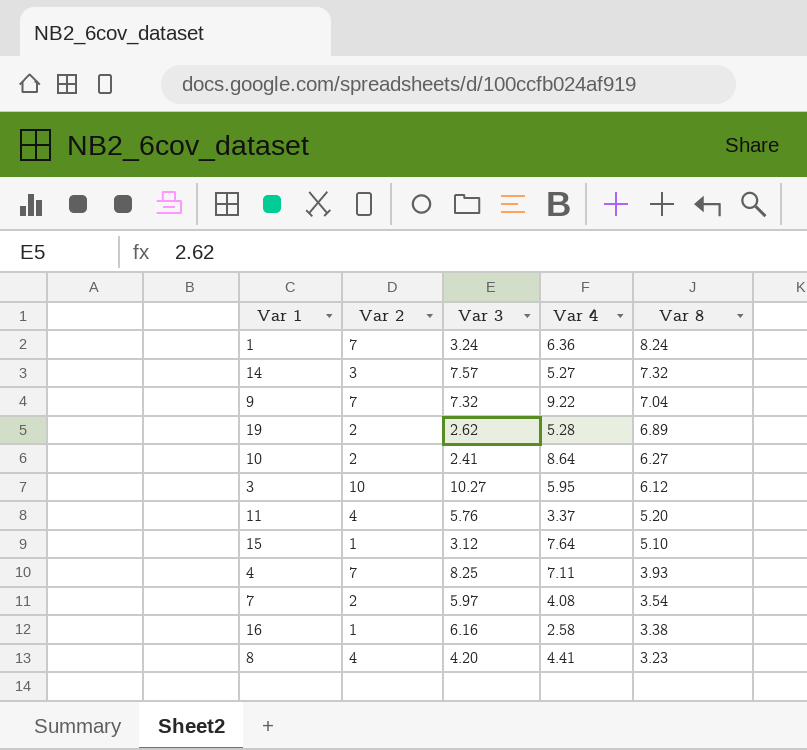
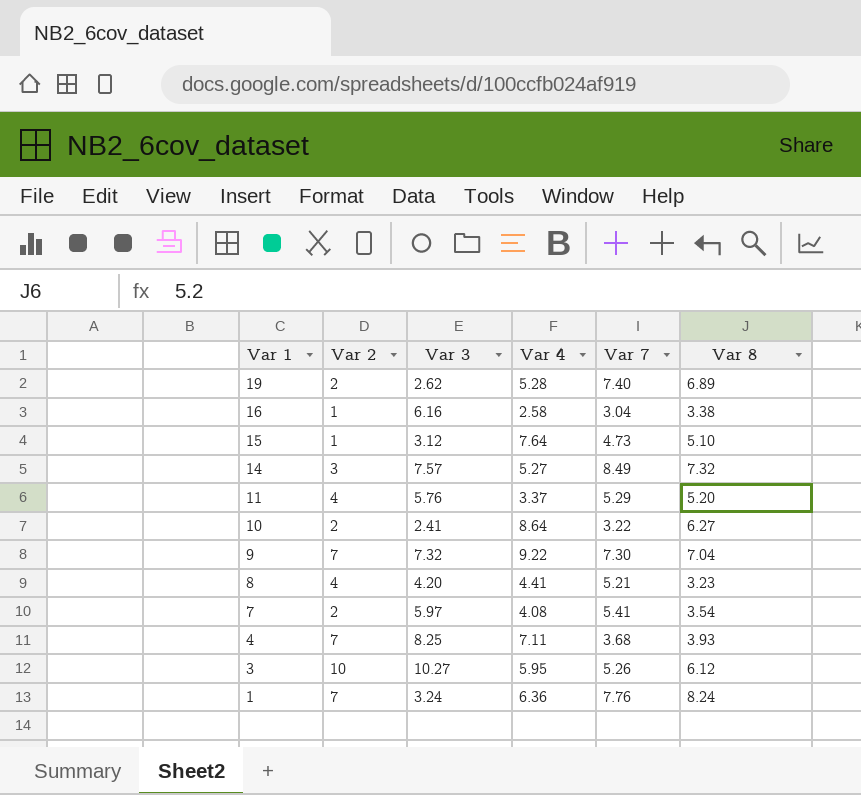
row order: Var 8 descending -> Var 1 descending
column Var 7 | position: none -> 5

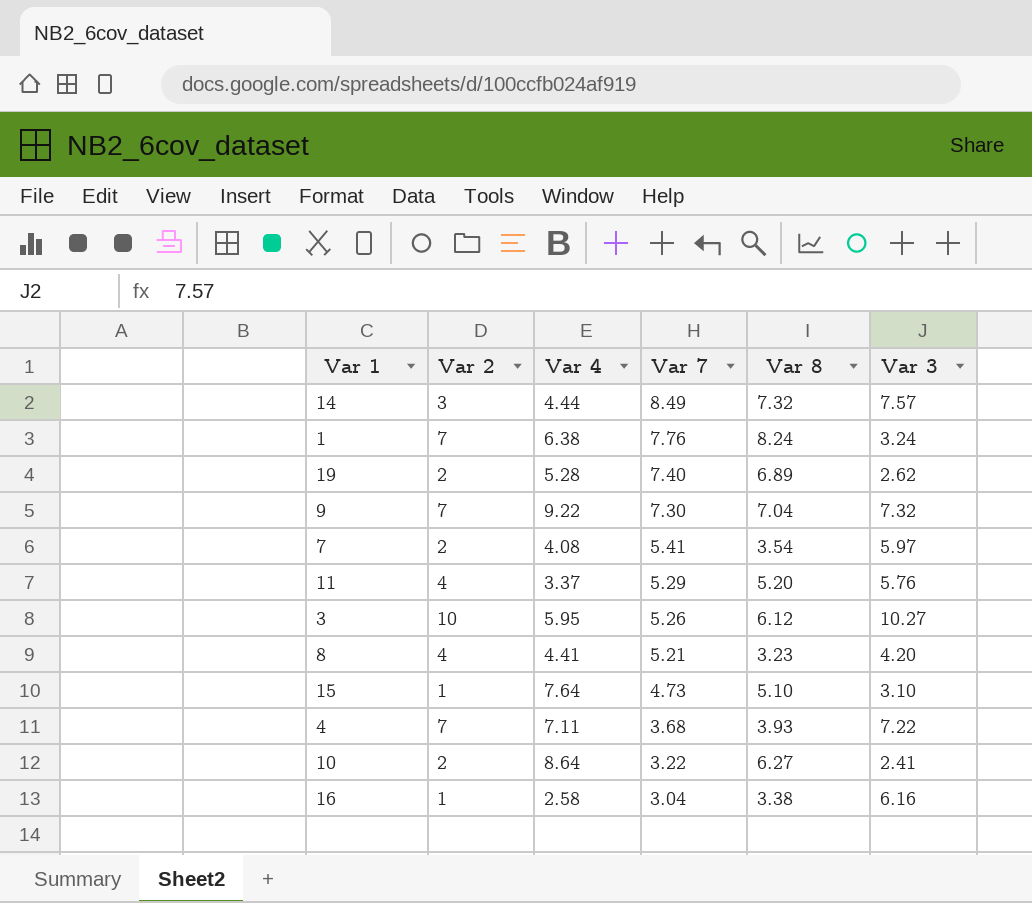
row order: Var 1 descending -> Var 7 descending
column Var 3 | position: 3 -> 6
14 | Var 4: 5.27 -> 4.44
1 | Var 4: 6.36 -> 6.38
15 | Var 3: 3.12 -> 3.10
4 | Var 3: 8.25 -> 7.22

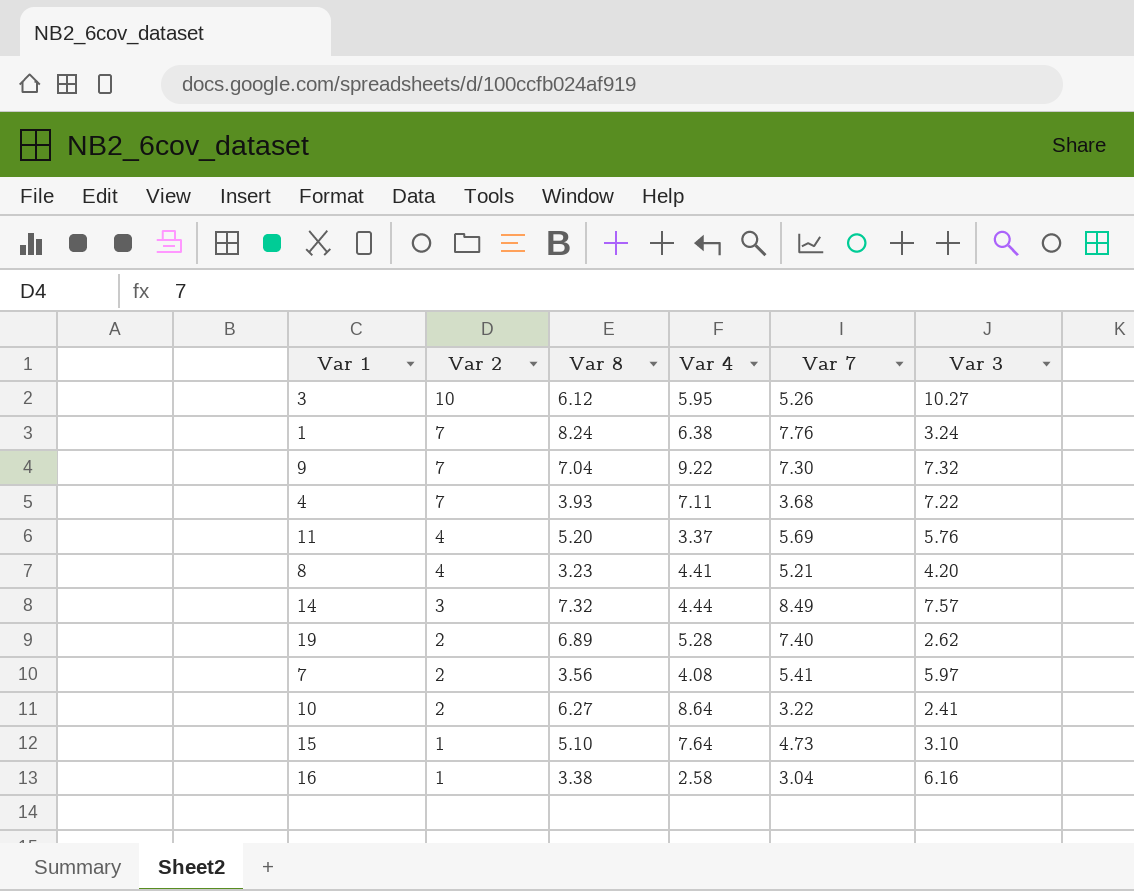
row order: Var 7 descending -> Var 2 descending
column Var 8 | position: 5 -> 3
11 | Var 7: 5.29 -> 5.69
7 | Var 8: 3.54 -> 3.56

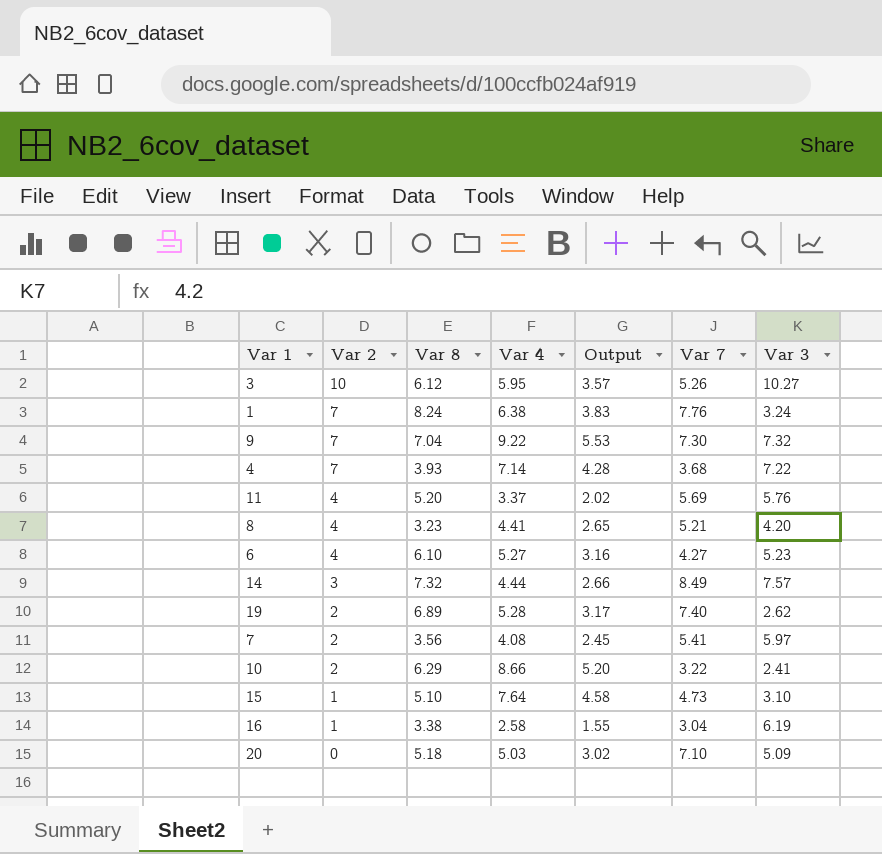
column Output | formula: none -> [Var 4] * 0.6
4 | Var 4: 7.11 -> 7.14
row 6: none -> 4 | 6.10 | 5.27 | 3.16 | 4.27 | 5.23
10 | Var 8: 6.27 -> 6.29
10 | Var 4: 8.64 -> 8.66
16 | Var 3: 6.16 -> 6.19
row 20: none -> 0 | 5.18 | 5.03 | 3.02 | 7.10 | 5.09

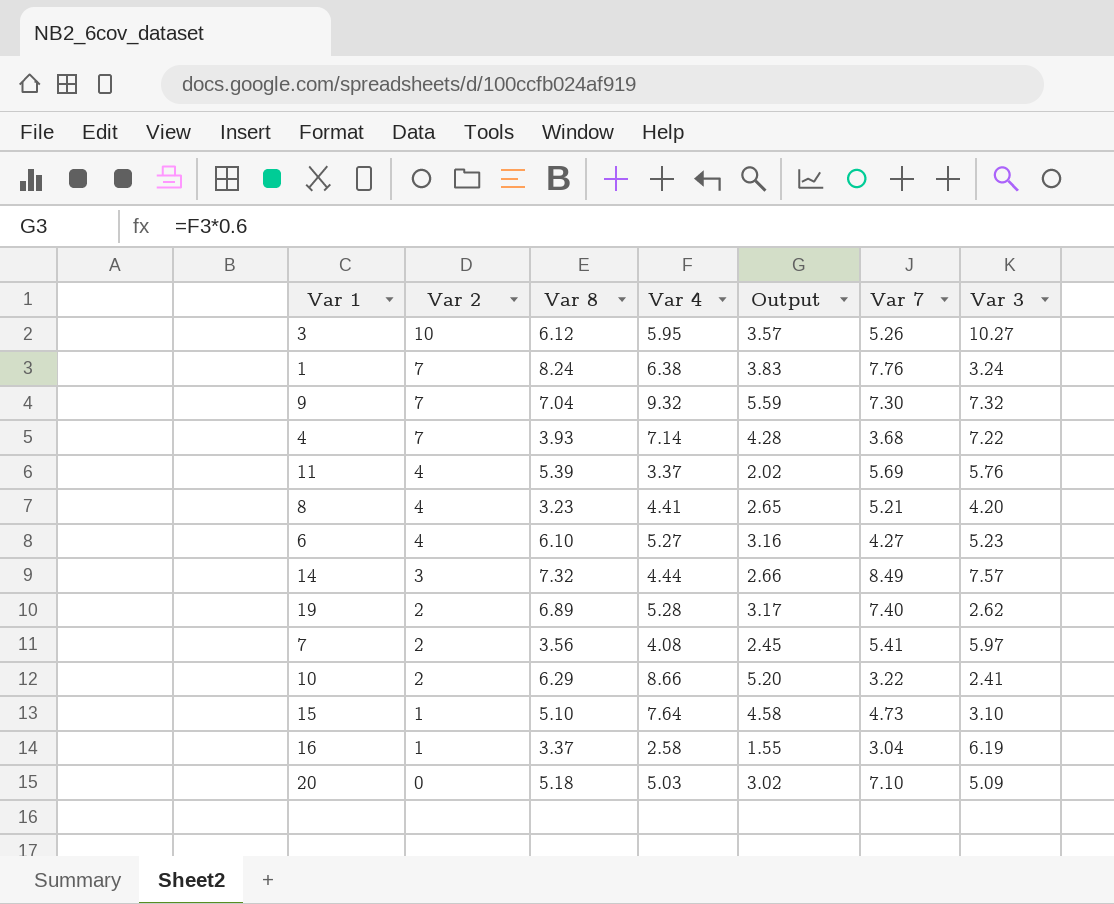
9 | Var 4: 9.22 -> 9.32
9 | Output: 5.53 -> 5.59
11 | Var 8: 5.20 -> 5.39
16 | Var 8: 3.38 -> 3.37

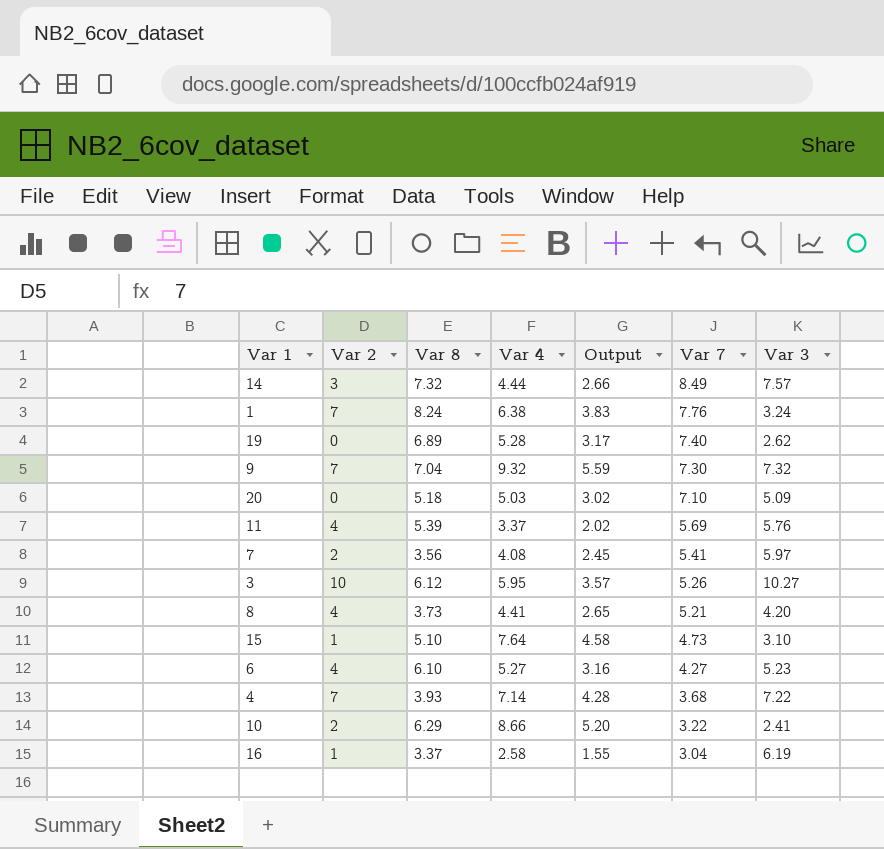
row order: Var 2 descending -> Var 7 descending
19 | Var 2: 2 -> 0
8 | Var 8: 3.23 -> 3.73

